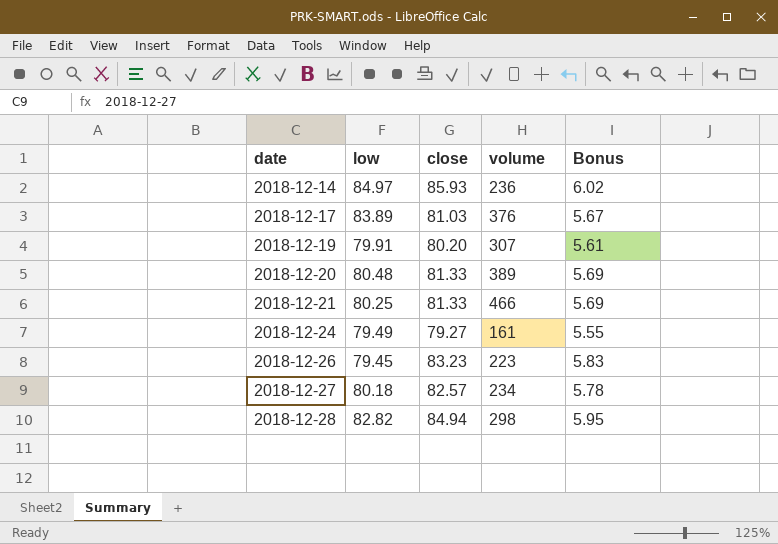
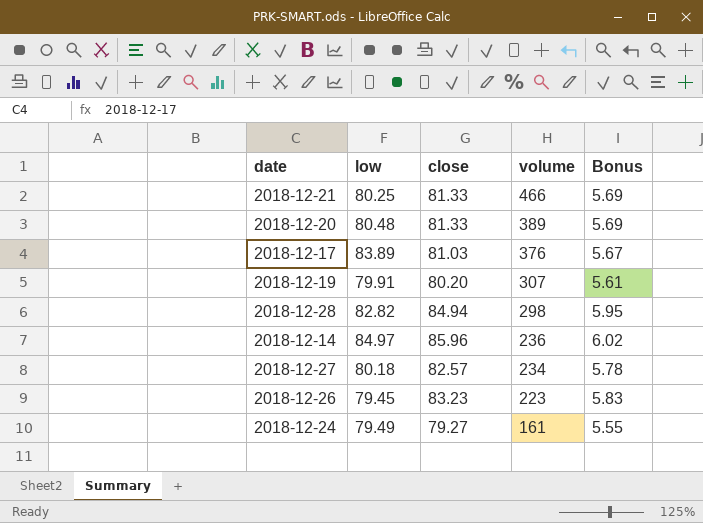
row order: date ascending -> volume descending
2018-12-14 | close: 85.93 -> 85.96

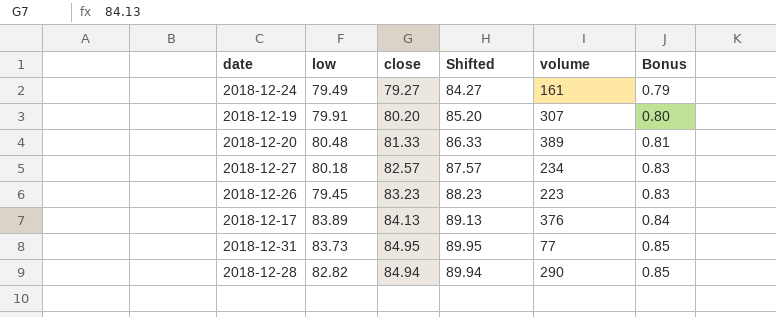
row order: volume descending -> Bonus ascending
column Shifted | formula: none -> [close] + 5
column Bonus | formula: [close] * 0.07 -> [close] * 0.01
row 2018-12-21: 80.25 | 81.33 | 466 | 5.69 -> none
row 2018-12-14: 84.97 | 85.96 | 236 | 6.02 -> none
2018-12-17 | close: 81.03 -> 84.13
row 2018-12-31: none -> 83.73 | 84.95 | 89.95 | 77 | 0.85
2018-12-28 | volume: 298 -> 290

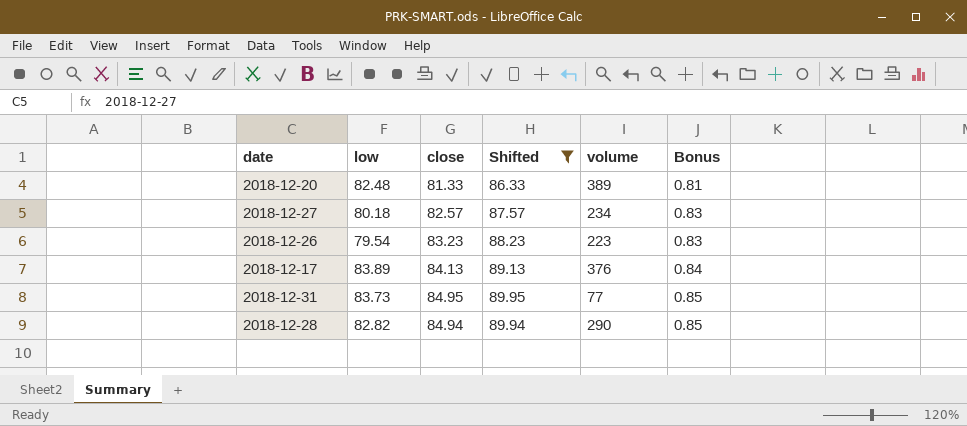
filter: none -> Shifted >= 86.33
2018-12-20 | low: 80.48 -> 82.48
2018-12-26 | low: 79.45 -> 79.54

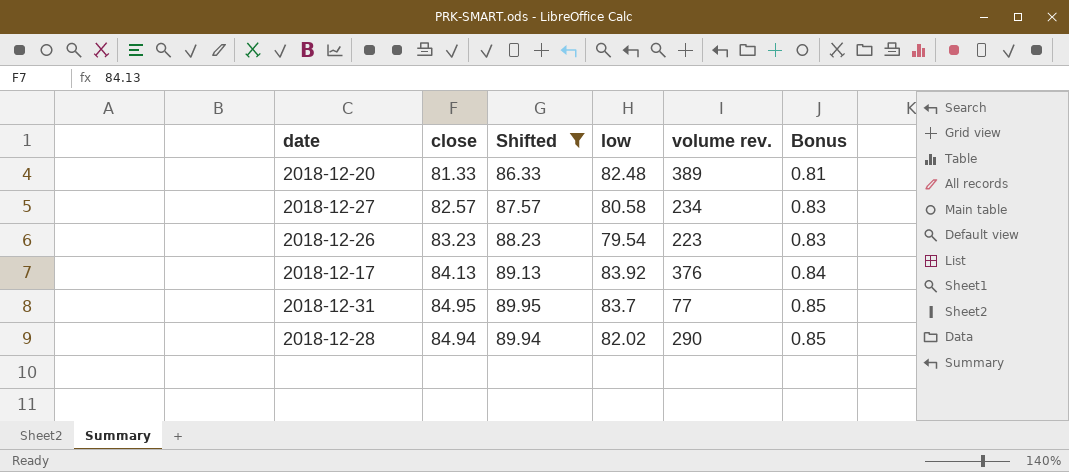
column low | position: 2 -> 4
column name: volume -> volume rev.
2018-12-27 | low: 80.18 -> 80.58
2018-12-17 | low: 83.89 -> 83.92
2018-12-31 | low: 83.73 -> 83.7
2018-12-28 | low: 82.82 -> 82.02

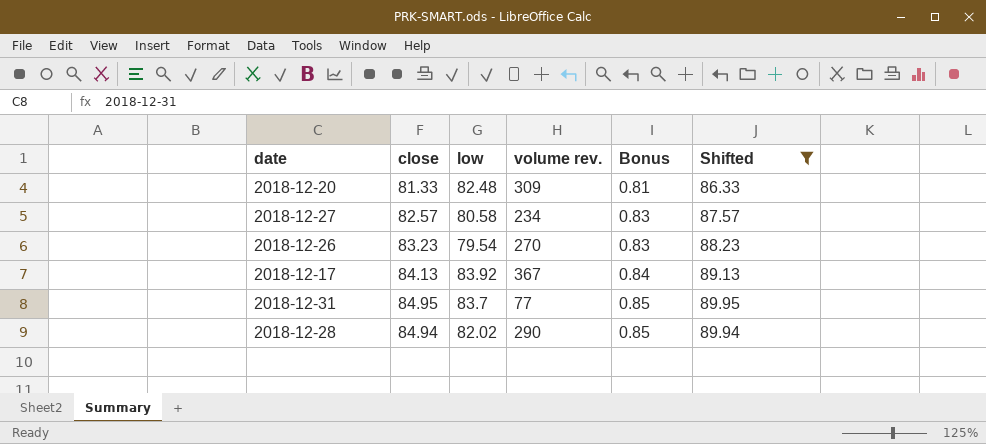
column Shifted | position: 3 -> 6
2018-12-20 | volume rev.: 389 -> 309
2018-12-26 | volume rev.: 223 -> 270
2018-12-17 | volume rev.: 376 -> 367

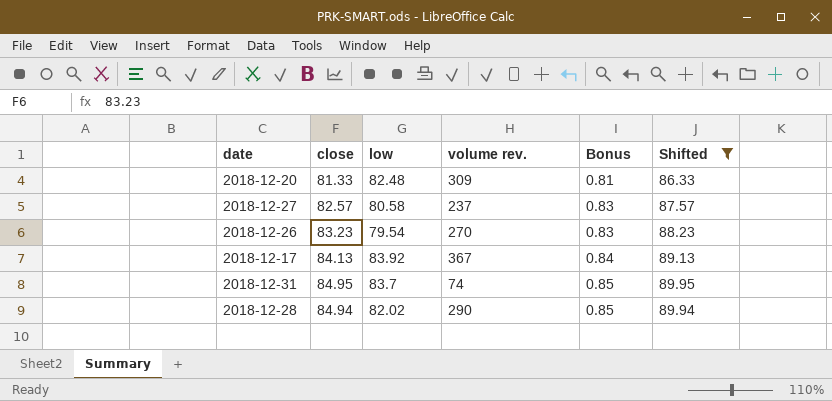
2018-12-27 | volume rev.: 234 -> 237
2018-12-31 | volume rev.: 77 -> 74

